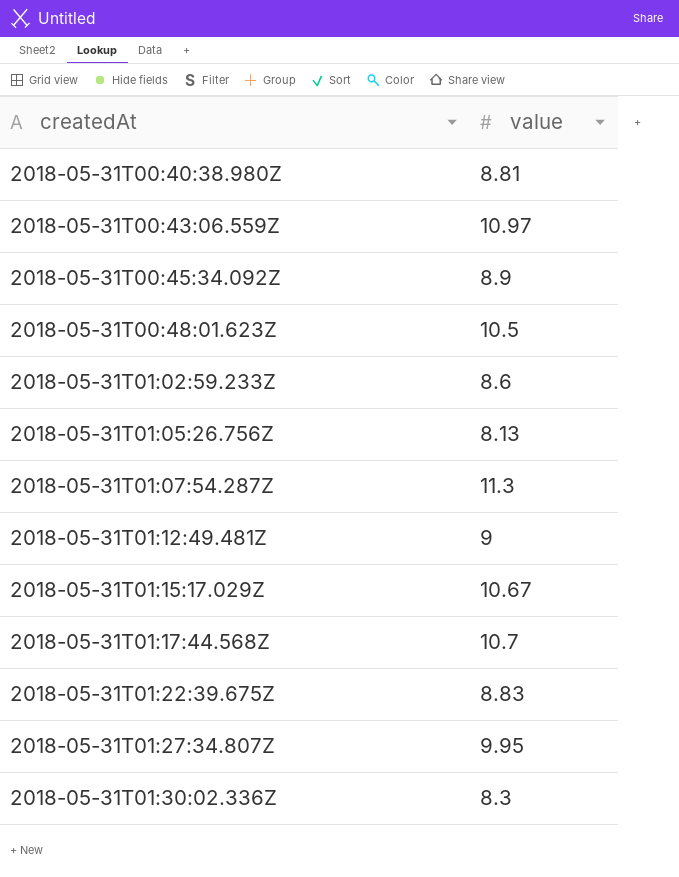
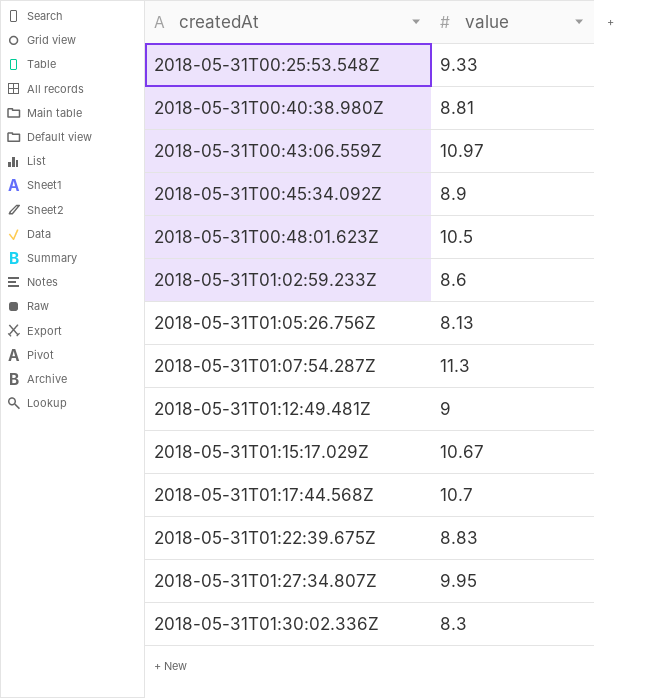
row 2018-05-31T00:25:53.548Z: none -> 9.33

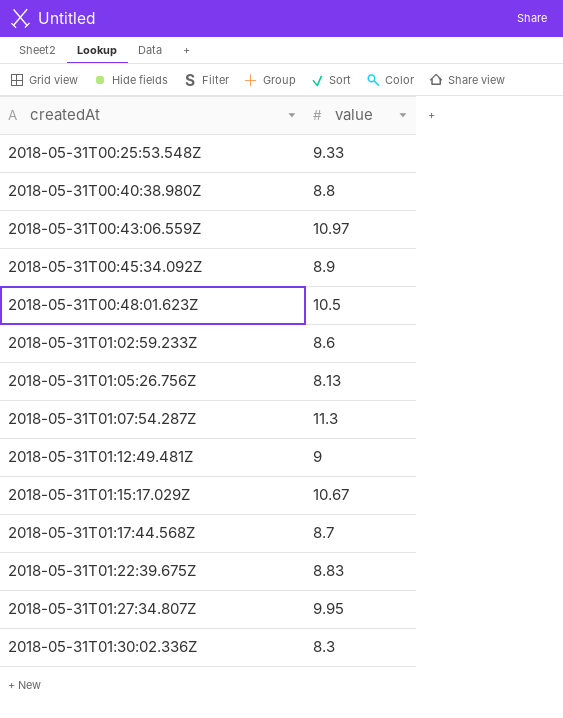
2018-05-31T00:40:38.980Z | value: 8.81 -> 8.8
2018-05-31T01:17:44.568Z | value: 10.7 -> 8.7

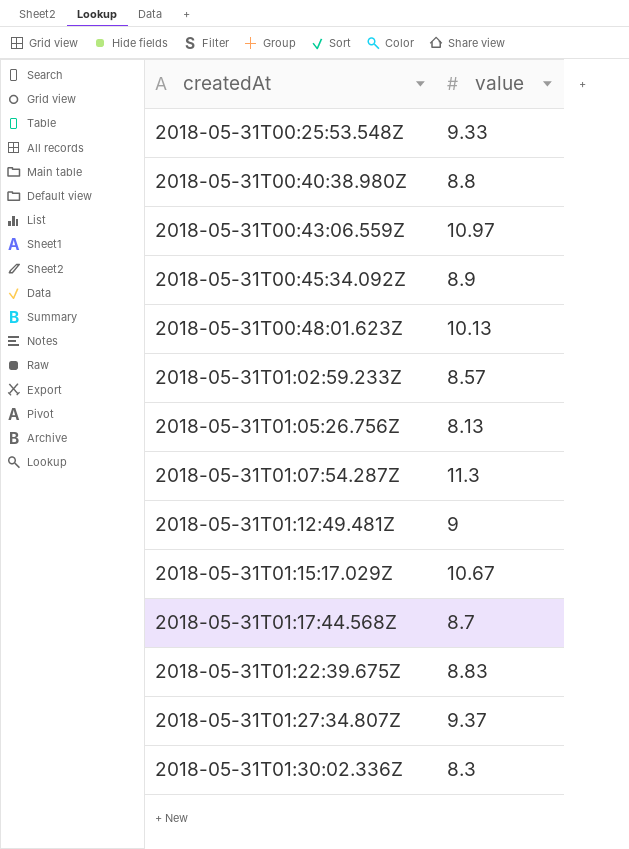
2018-05-31T00:48:01.623Z | value: 10.5 -> 10.13
2018-05-31T01:02:59.233Z | value: 8.6 -> 8.57
2018-05-31T01:27:34.807Z | value: 9.95 -> 9.37

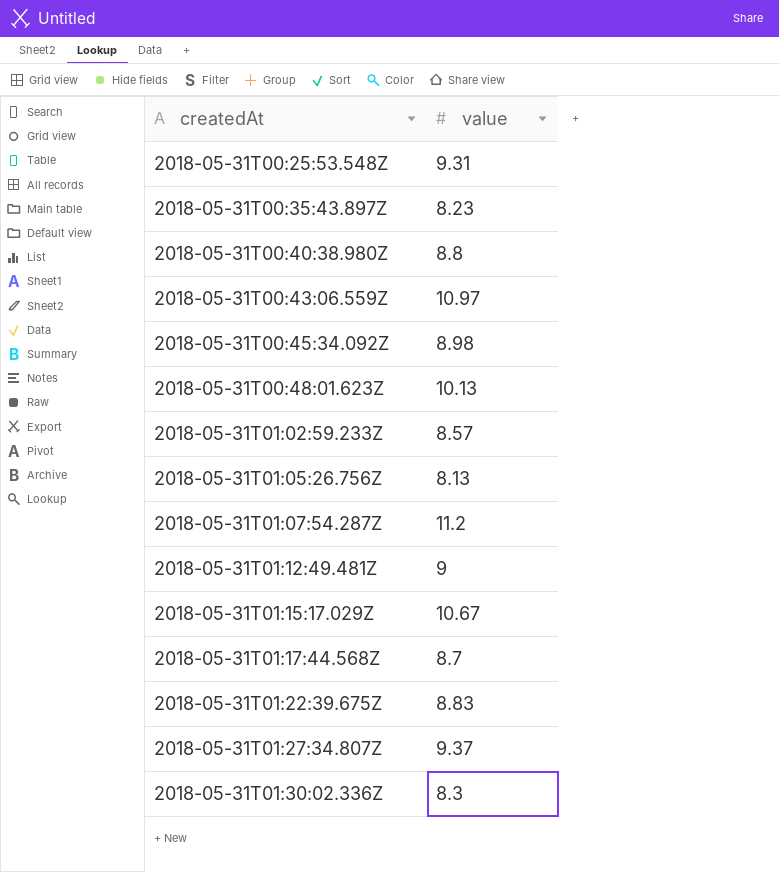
2018-05-31T00:25:53.548Z | value: 9.33 -> 9.31
row 2018-05-31T00:35:43.897Z: none -> 8.23
2018-05-31T00:45:34.092Z | value: 8.9 -> 8.98
2018-05-31T01:07:54.287Z | value: 11.3 -> 11.2

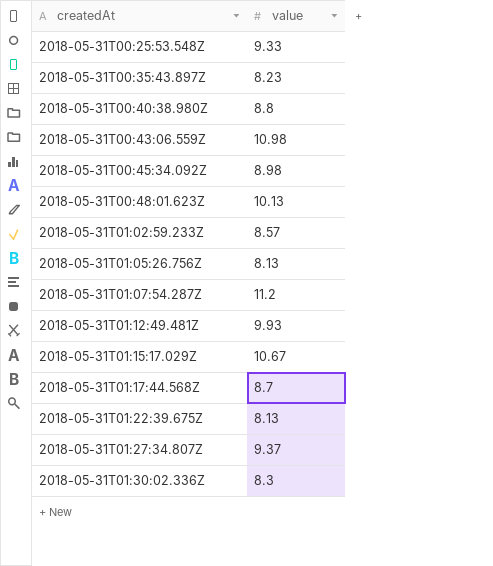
2018-05-31T00:25:53.548Z | value: 9.31 -> 9.33
2018-05-31T00:43:06.559Z | value: 10.97 -> 10.98
2018-05-31T01:12:49.481Z | value: 9 -> 9.93
2018-05-31T01:22:39.675Z | value: 8.83 -> 8.13

